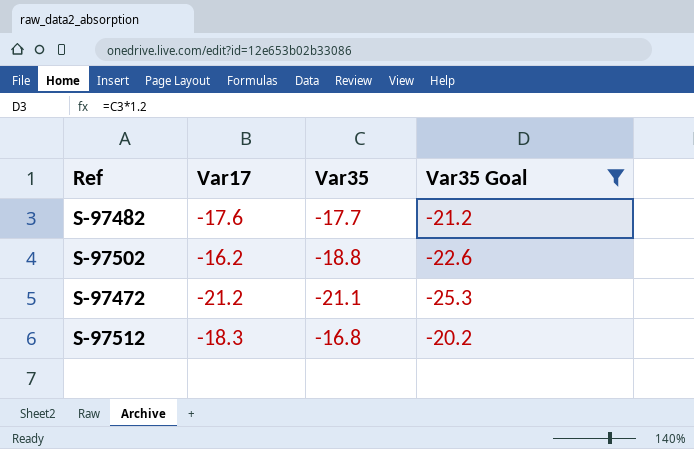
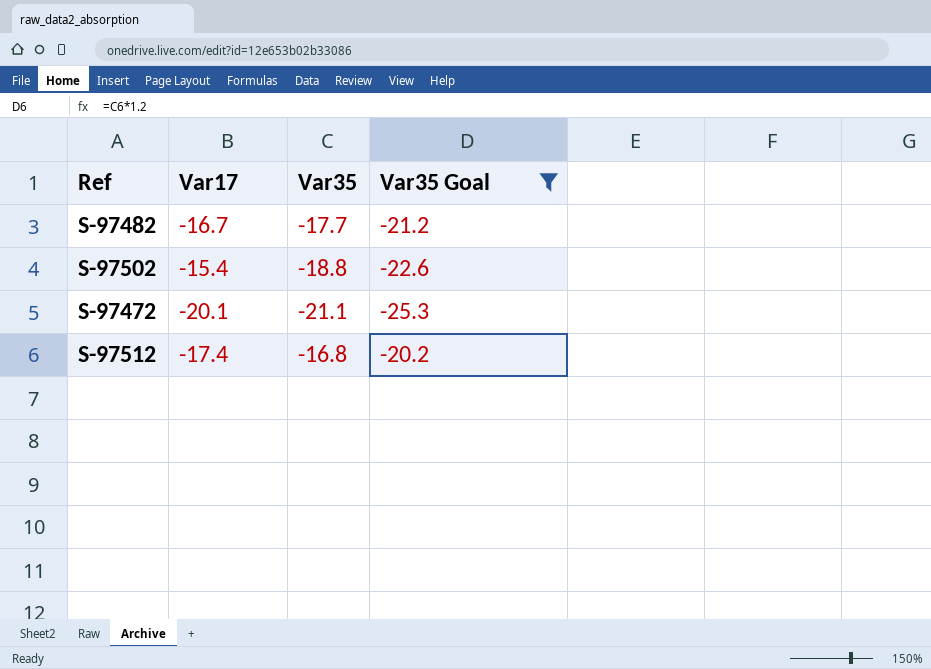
S-97482 | Var17: -17.6 -> -16.7
S-97502 | Var17: -16.2 -> -15.4
S-97472 | Var17: -21.2 -> -20.1
S-97512 | Var17: -18.3 -> -17.4

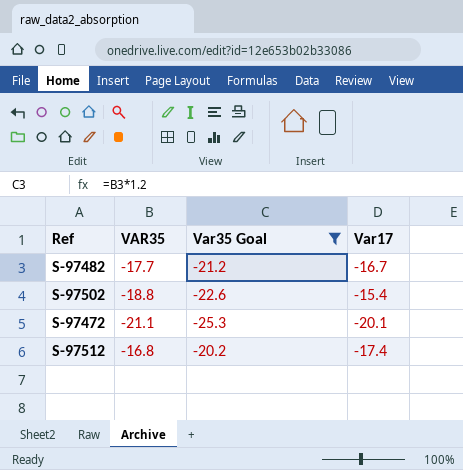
column name: Var35 -> VAR35
column Var17 | position: 2 -> 4

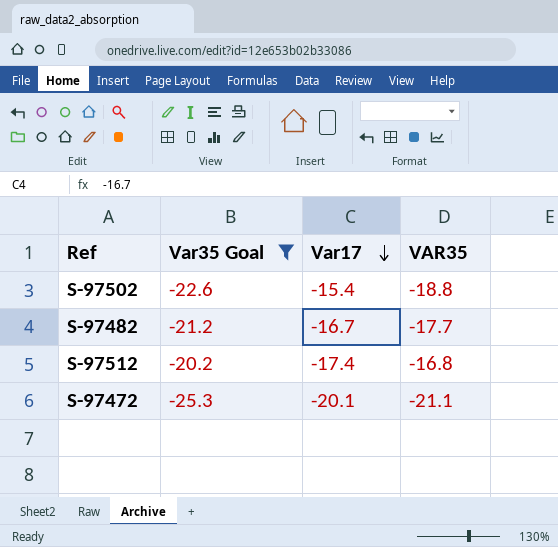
row order: none -> Var17 descending
column VAR35 | position: 2 -> 4

